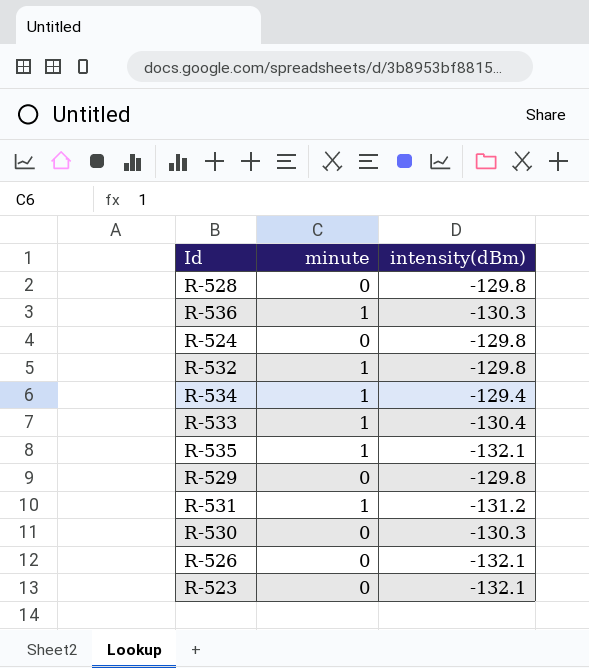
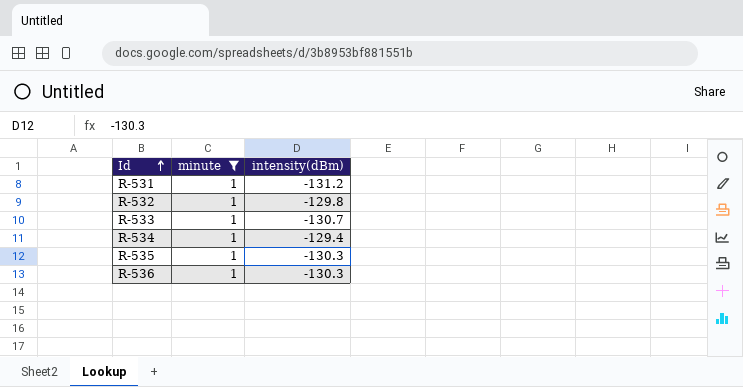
filter: none -> minute = 1
row order: none -> Id ascending
R-533 | intensity(dBm): -130.4 -> -130.7
R-535 | intensity(dBm): -132.1 -> -130.3

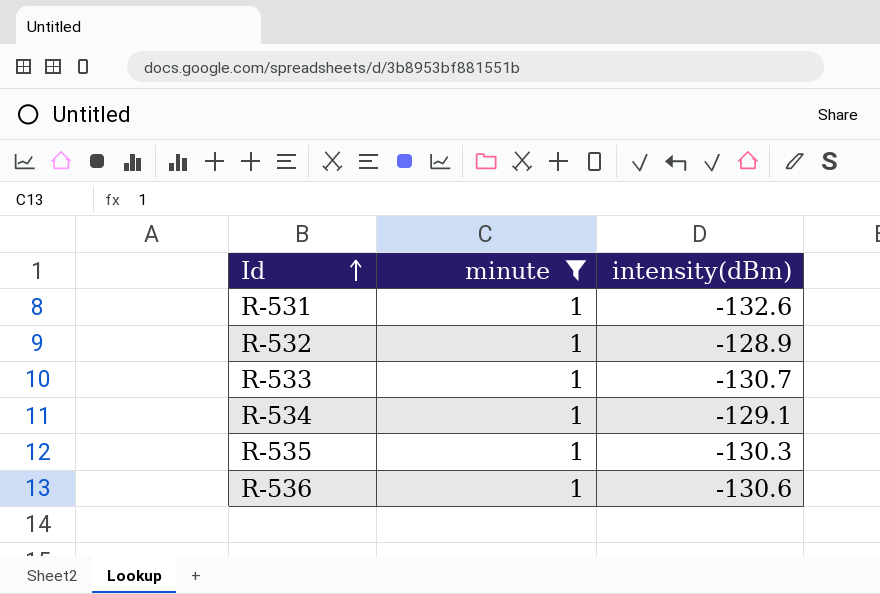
R-531 | intensity(dBm): -131.2 -> -132.6
R-532 | intensity(dBm): -129.8 -> -128.9
R-534 | intensity(dBm): -129.4 -> -129.1
R-536 | intensity(dBm): -130.3 -> -130.6

